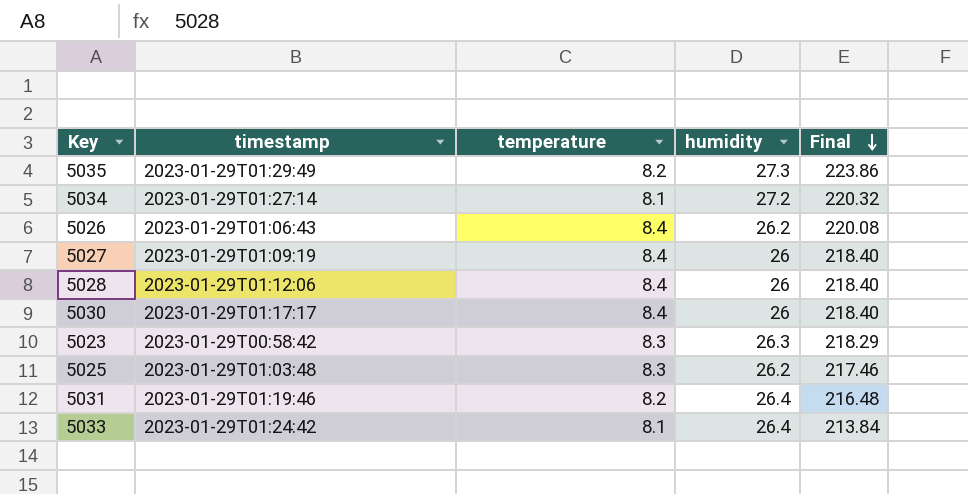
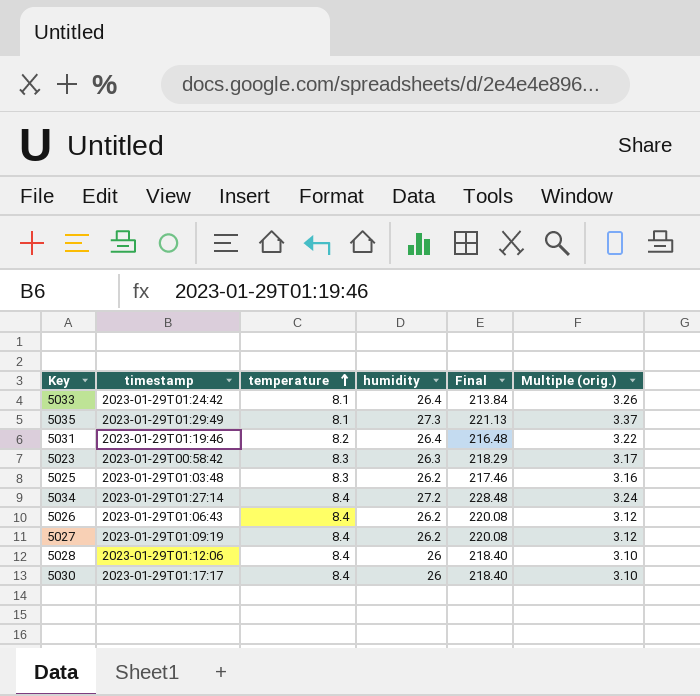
row order: Final descending -> temperature ascending
column Multiple (orig.) | formula: none -> [humidity] / [temperature]
5035 | temperature: 8.2 -> 8.1
5035 | Final: 223.86 -> 221.13
5034 | temperature: 8.1 -> 8.4
5034 | Final: 220.32 -> 228.48
5027 | humidity: 26 -> 26.2
5027 | Final: 218.40 -> 220.08

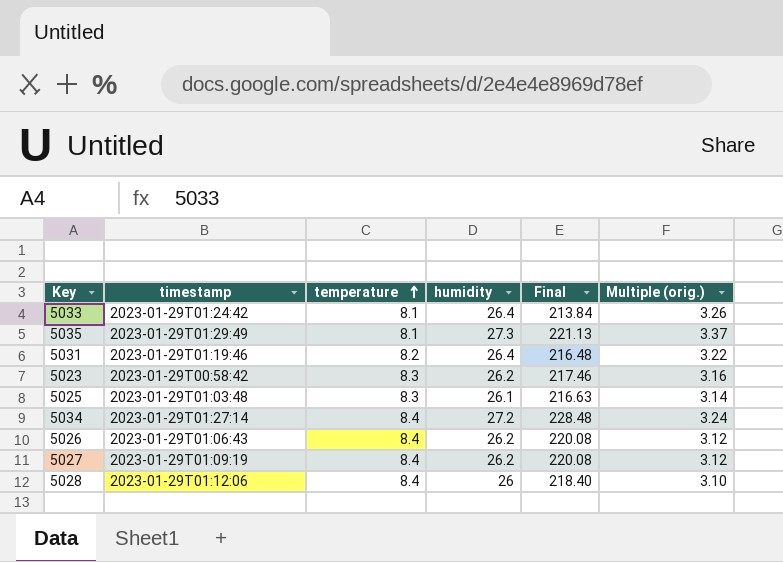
row 5030: 2023-01-29T01:17:17 | 8.4 | 26 | 218.40 | 3.10 -> none
5023 | humidity: 26.3 -> 26.2
5023 | Final: 218.29 -> 217.46
5023 | Multiple (orig.): 3.17 -> 3.16
5025 | humidity: 26.2 -> 26.1
5025 | Final: 217.46 -> 216.63
5025 | Multiple (orig.): 3.16 -> 3.14

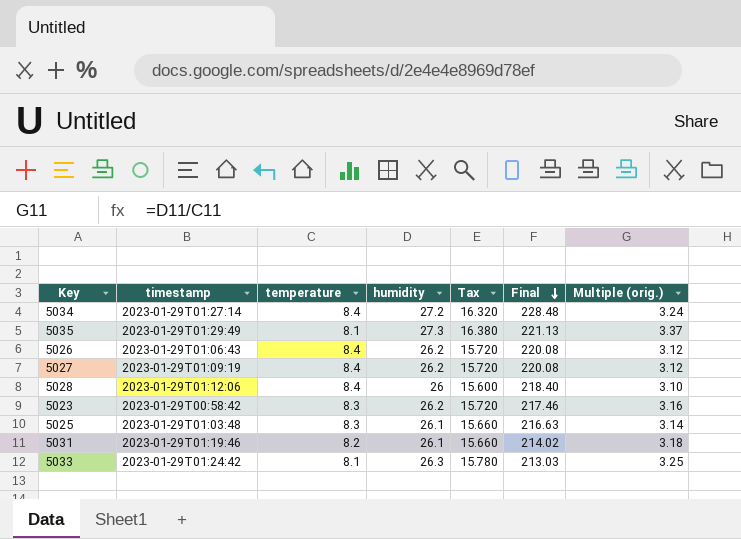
row order: temperature ascending -> Final descending
column Tax | formula: none -> [humidity] * 0.6
5031 | humidity: 26.4 -> 26.1
5031 | Final: 216.48 -> 214.02
5031 | Multiple (orig.): 3.22 -> 3.18
5033 | humidity: 26.4 -> 26.3
5033 | Final: 213.84 -> 213.03
5033 | Multiple (orig.): 3.26 -> 3.25

